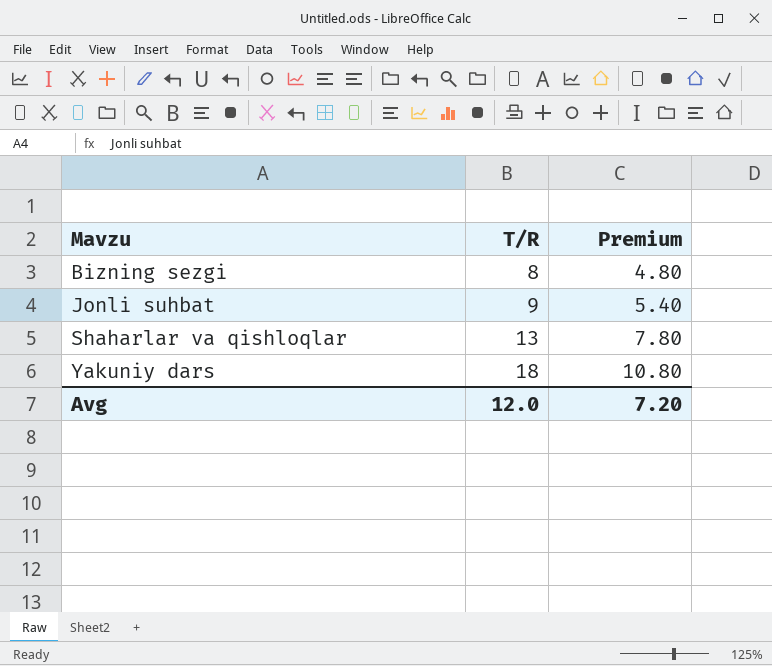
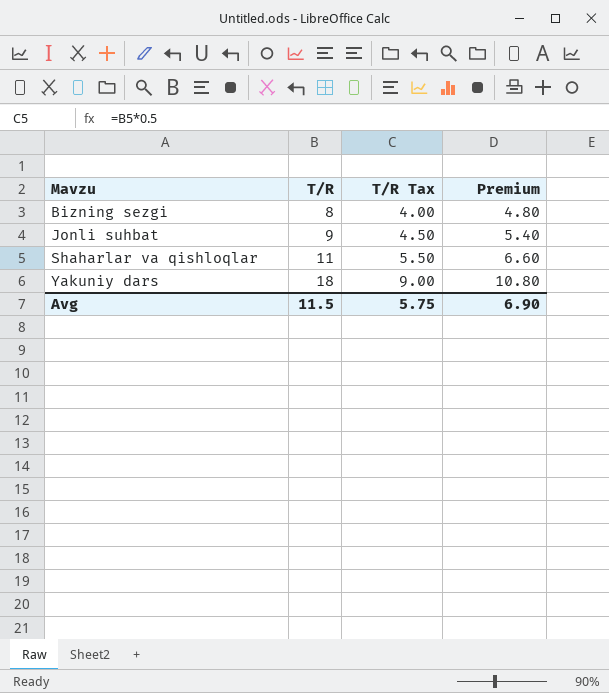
column T/R Tax | formula: none -> [T/R] * 0.5
Shaharlar va qishloqlar | T/R: 13 -> 11
Shaharlar va qishloqlar | Premium: 7.80 -> 6.60
Avg | T/R: 12.0 -> 11.5
Avg | Premium: 7.20 -> 6.90

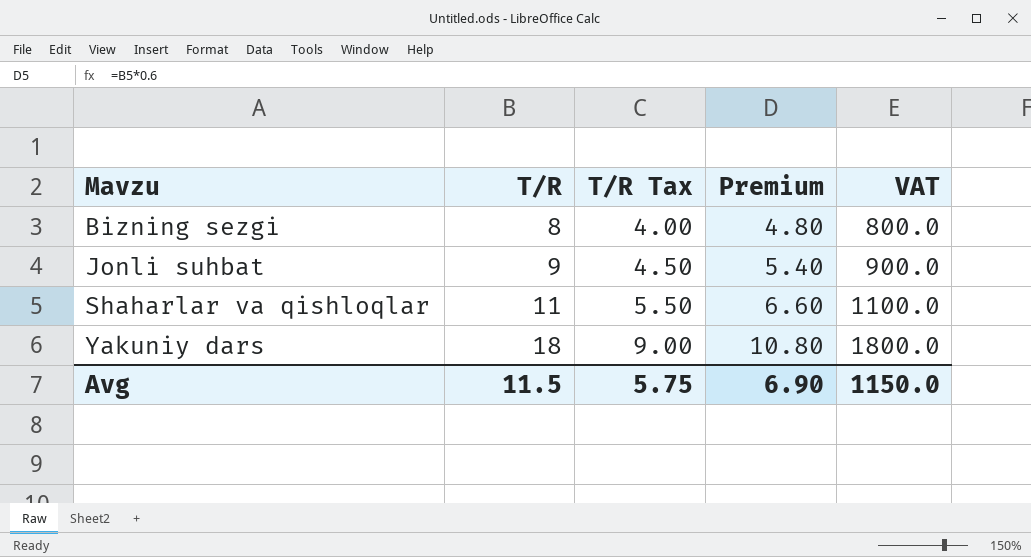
column VAT | formula: none -> [T/R] * 100

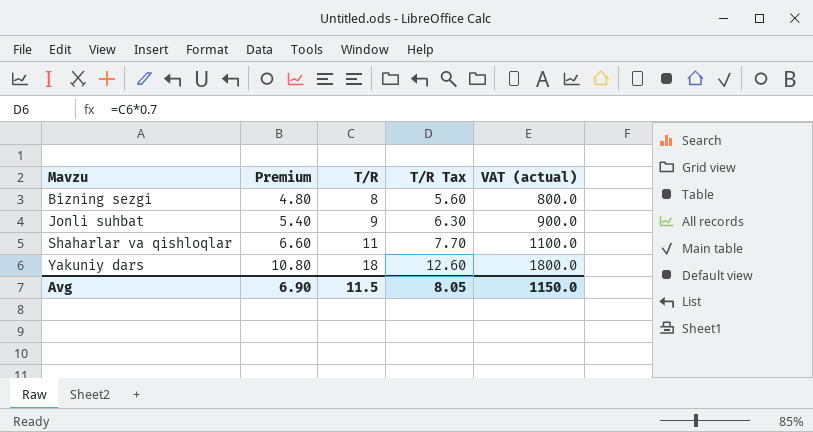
column Premium | position: 4 -> 2
column T/R Tax | formula: [T/R] * 0.5 -> [T/R] * 0.7
column name: VAT -> VAT (actual)
Avg | T/R Tax: 5.75 -> 8.05

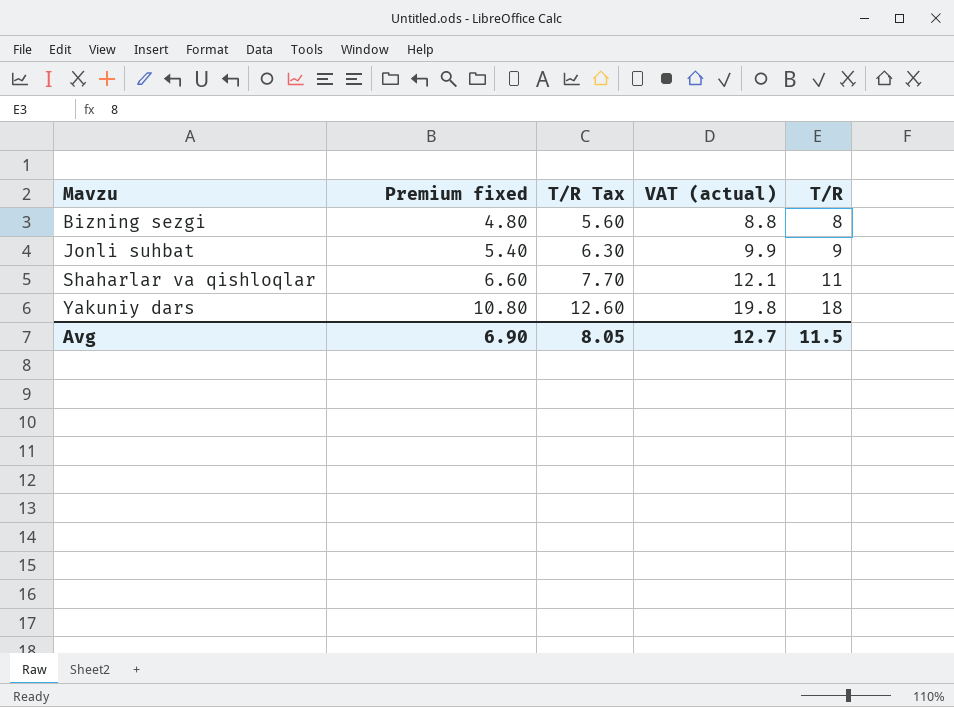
column name: Premium -> Premium fixed
column VAT (actual) | formula: [T/R] * 100 -> [T/R] * 1.1
column T/R | position: 3 -> 5
Avg | VAT (actual): 1150.0 -> 12.7

